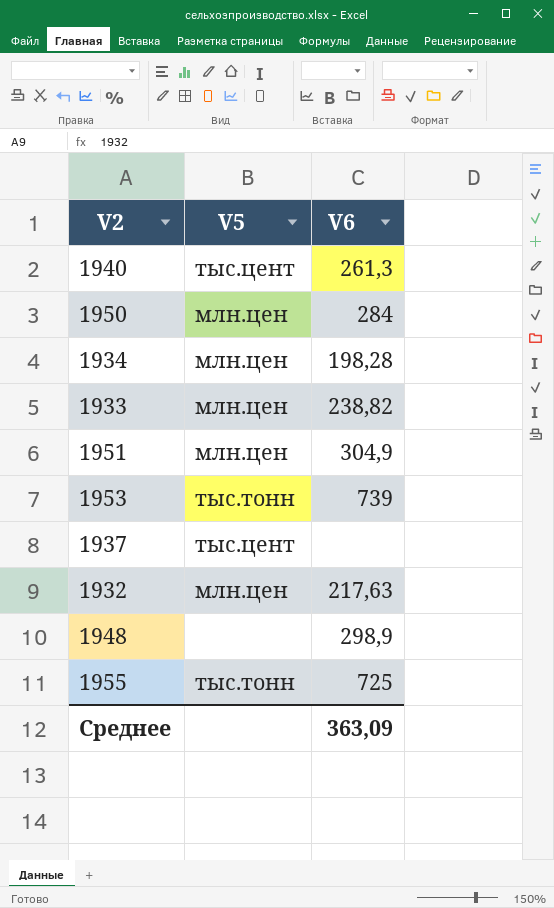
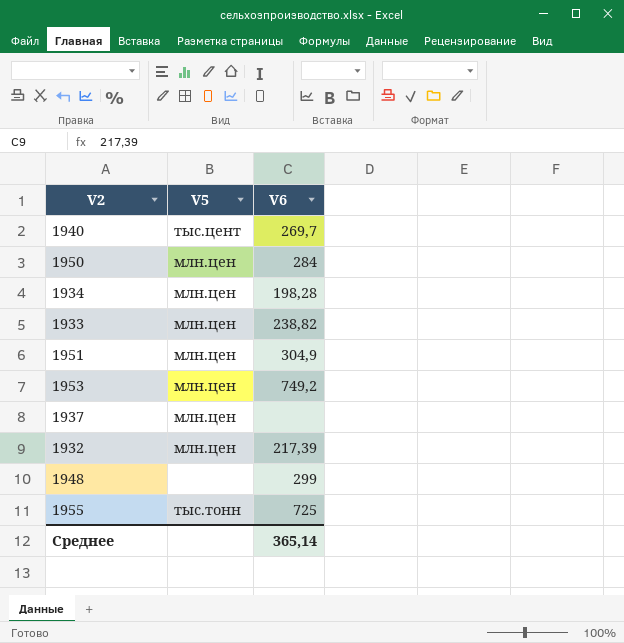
1940 | V6: 261,3 -> 269,7
1953 | V5: тыс.тонн -> млн.цен
1953 | V6: 739 -> 749,2
1937 | V5: тыс.цент -> млн.цен
1932 | V6: 217,63 -> 217,39
1948 | V6: 298,9 -> 299
Среднее | V6: 363,09 -> 365,14

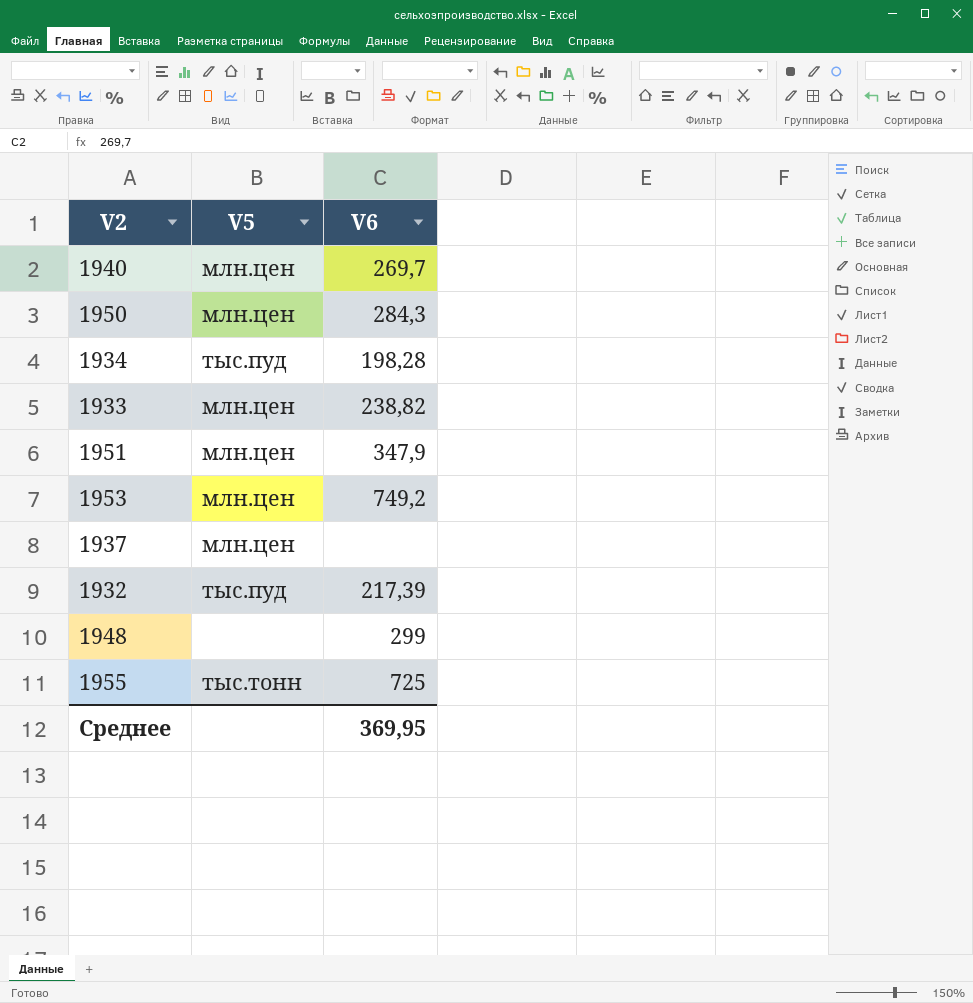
1940 | V5: тыс.цент -> млн.цен
1950 | V6: 284 -> 284,3
1934 | V5: млн.цен -> тыс.пуд
1951 | V6: 304,9 -> 347,9
1932 | V5: млн.цен -> тыс.пуд
Среднее | V6: 365,14 -> 369,95

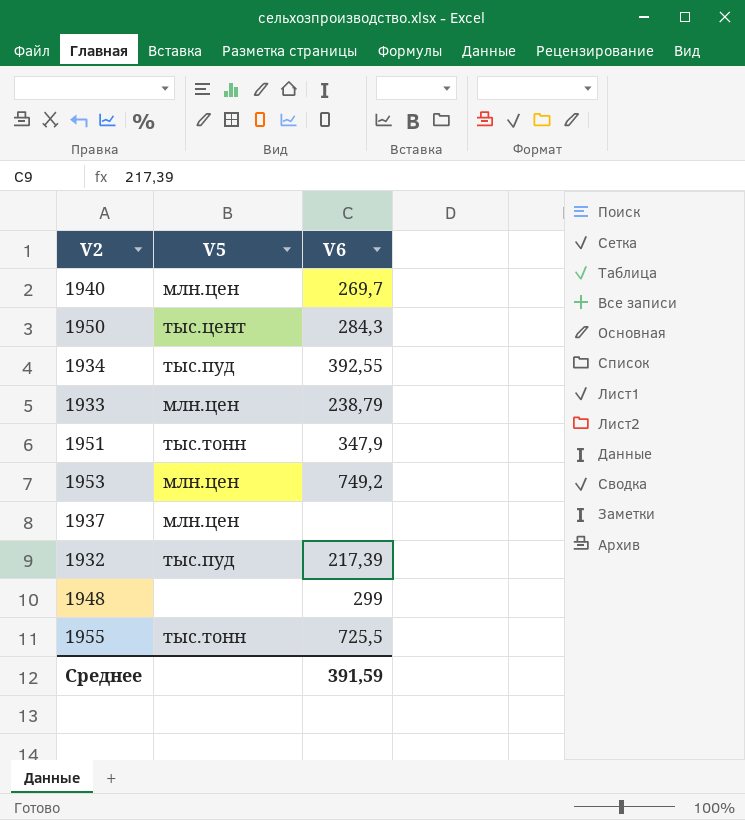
1950 | V5: млн.цен -> тыс.цент
1934 | V6: 198,28 -> 392,55
1933 | V6: 238,82 -> 238,79
1951 | V5: млн.цен -> тыс.тонн
1955 | V6: 725 -> 725,5
Среднее | V6: 369,95 -> 391,59

